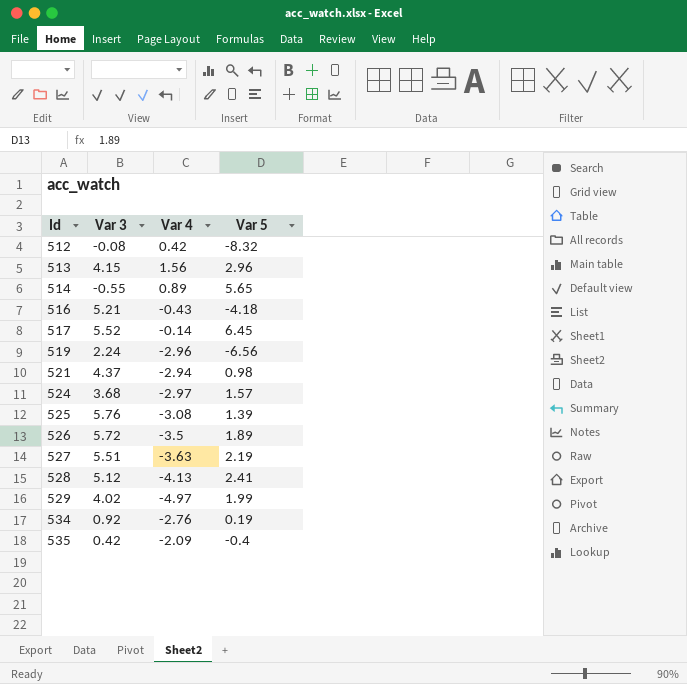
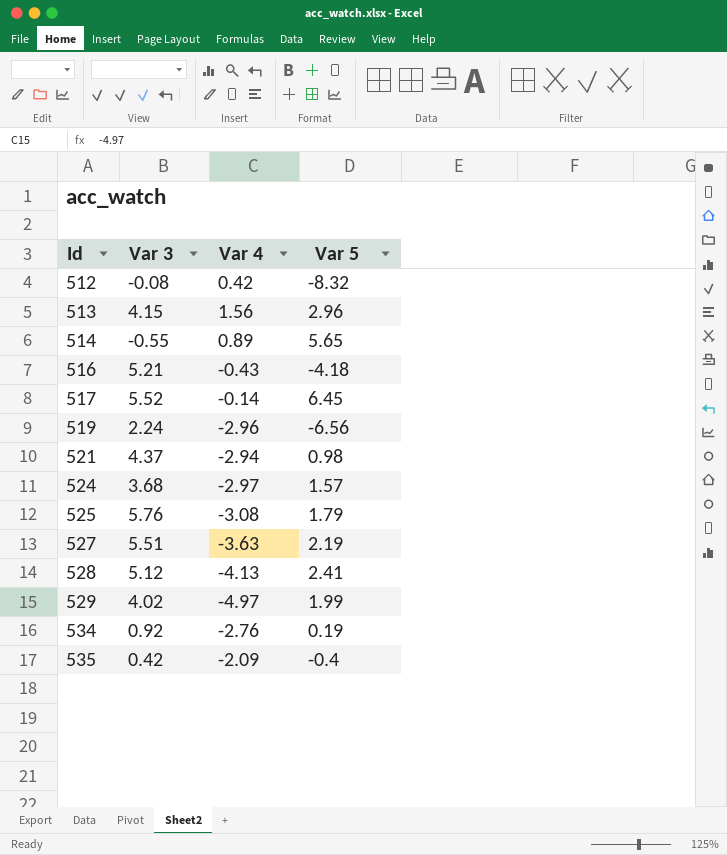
row 526: 5.72 | -3.5 | 1.89 -> none
525 | Var 5: 1.39 -> 1.79

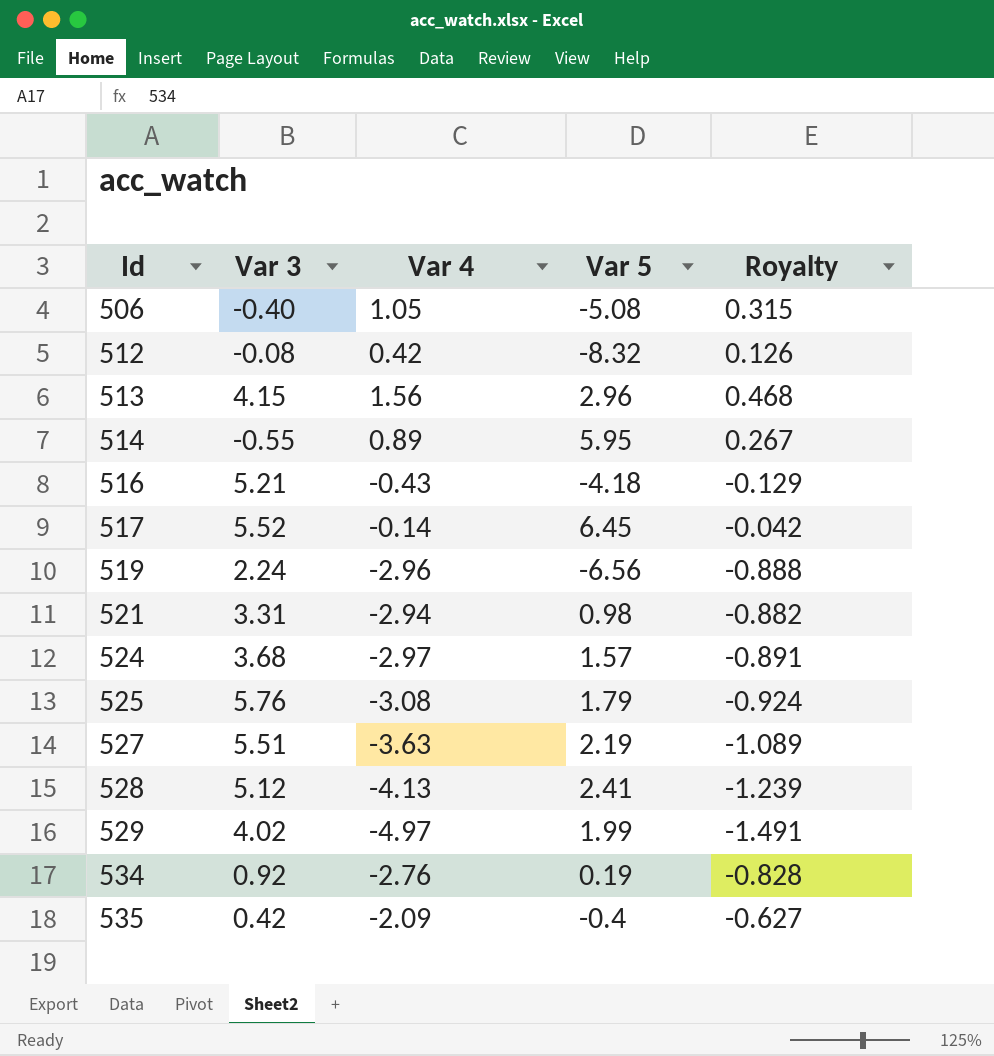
column Royalty | formula: none -> [Var 4] * 0.3
row 506: none -> -0.40 | 1.05 | -5.08 | 0.315
514 | Var 5: 5.65 -> 5.95
521 | Var 3: 4.37 -> 3.31

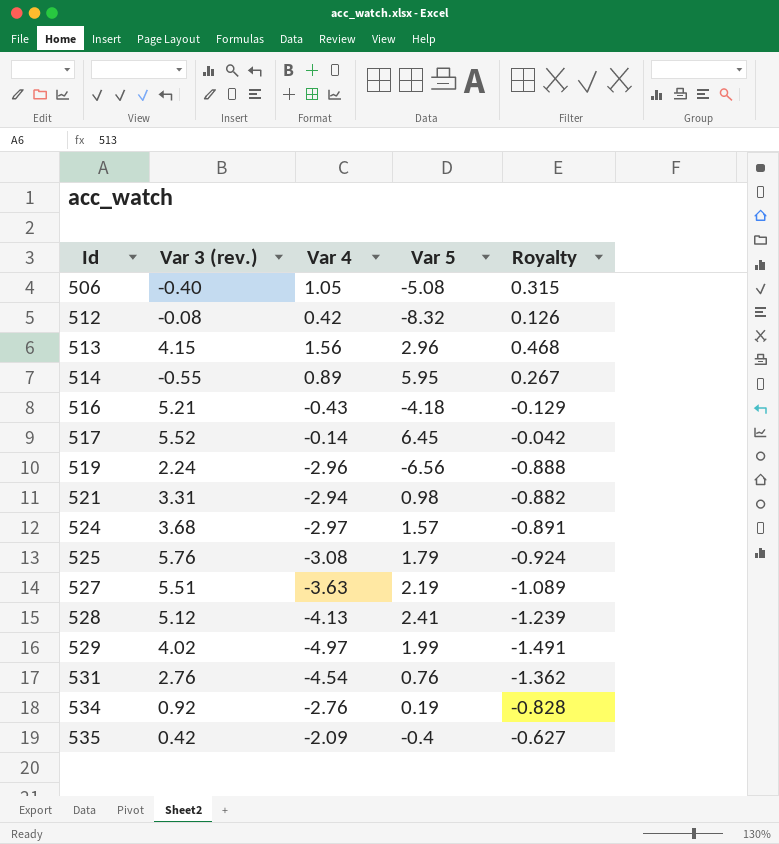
column name: Var 3 -> Var 3 (rev.)
row 531: none -> 2.76 | -4.54 | 0.76 | -1.362

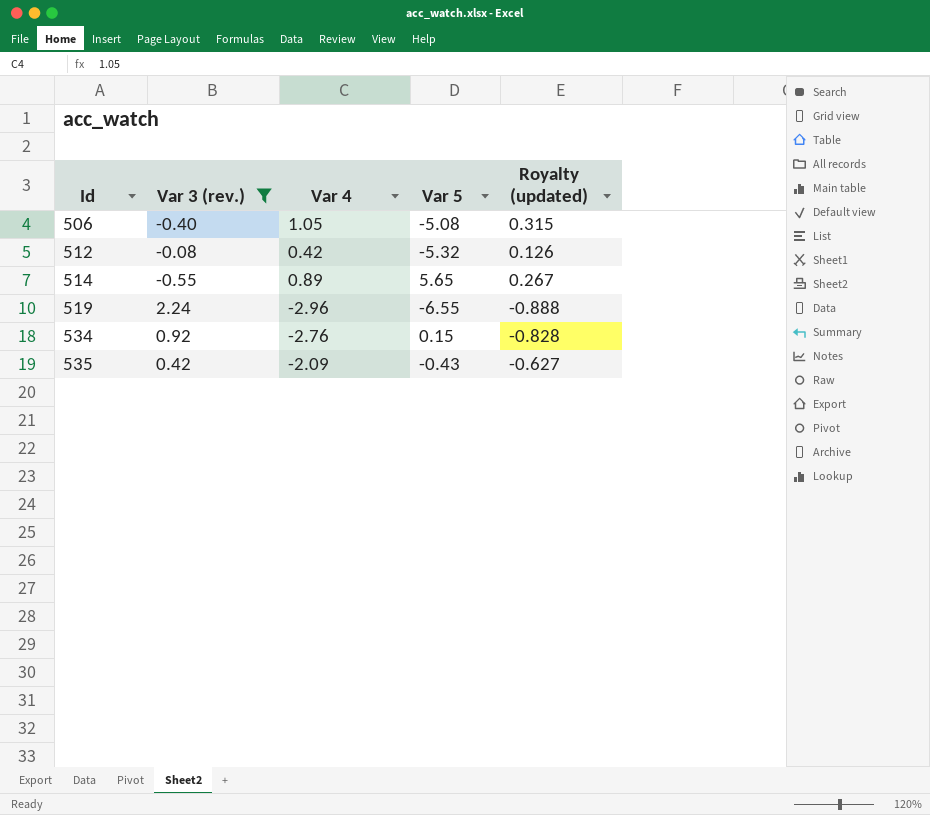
filter: none -> Var 3 (rev.) <= 2.24
column name: Royalty -> Royalty (updated)
512 | Var 5: -8.32 -> -5.32
514 | Var 5: 5.95 -> 5.65
519 | Var 5: -6.56 -> -6.55
534 | Var 5: 0.19 -> 0.15
535 | Var 5: -0.4 -> -0.43

